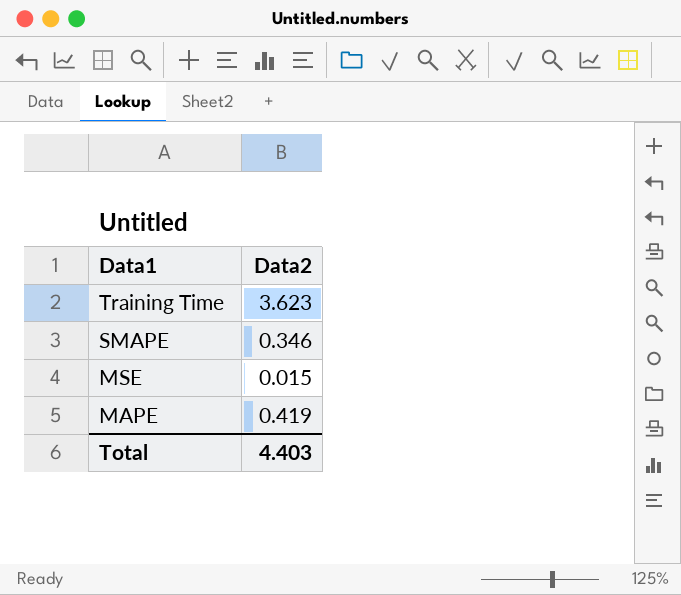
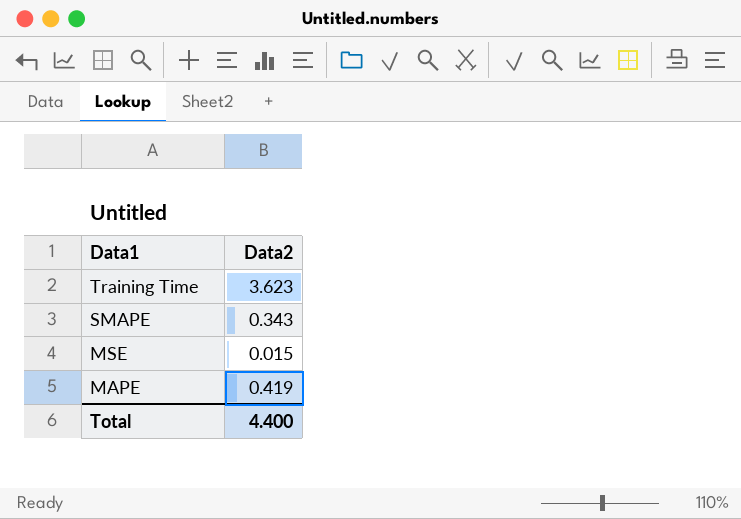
SMAPE | Data2: 0.346 -> 0.343
Total | Data2: 4.403 -> 4.400

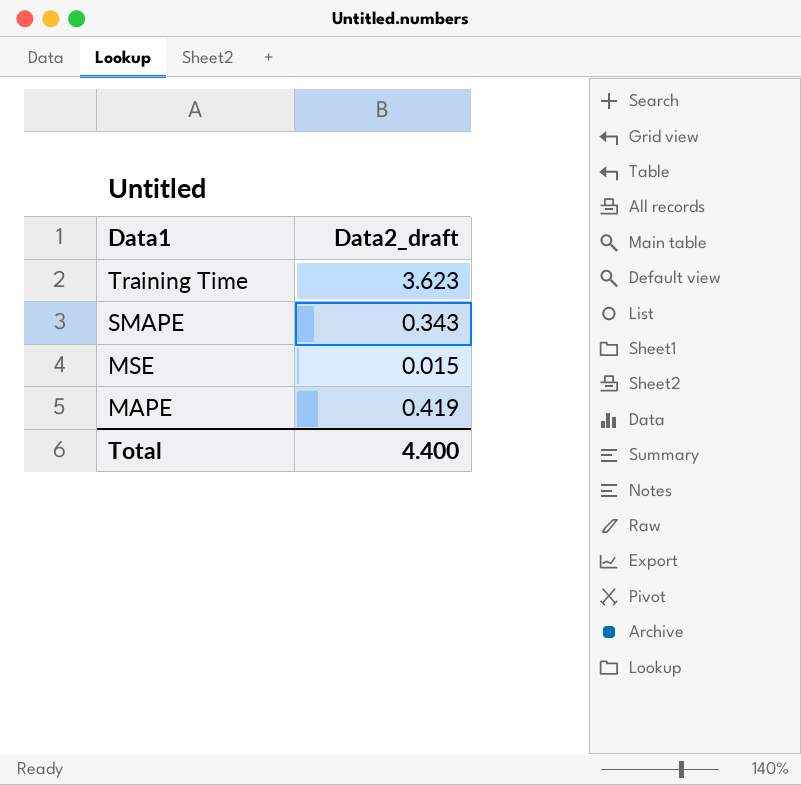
column name: Data2 -> Data2_draft

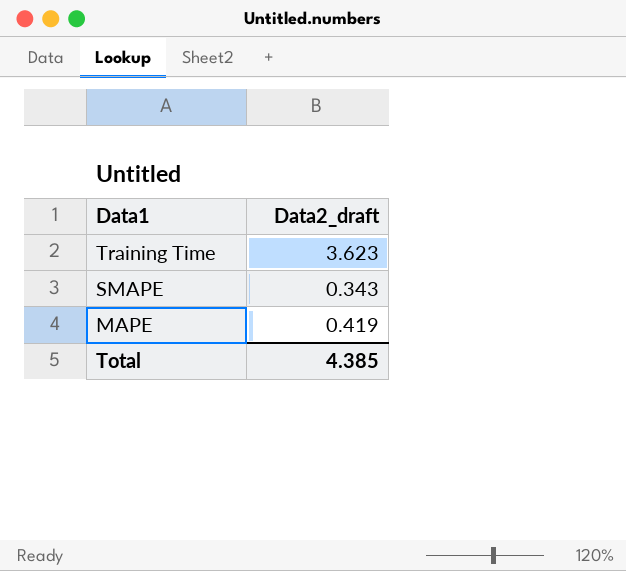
row MSE: 0.015 -> none
Total | Data2_draft: 4.400 -> 4.385

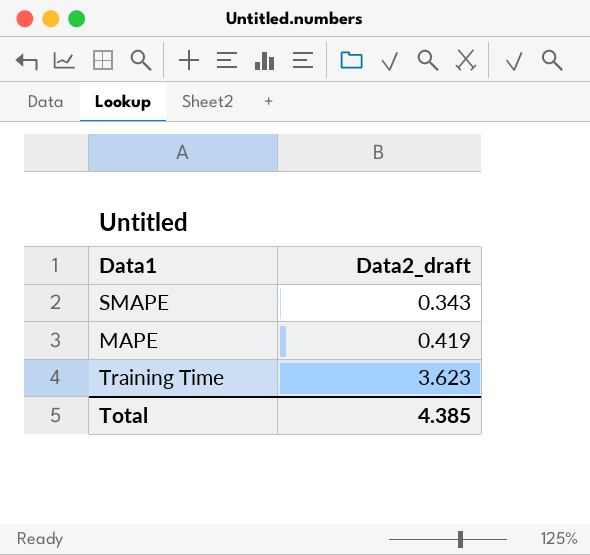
row order: Data1 descending -> Data2_draft ascending

